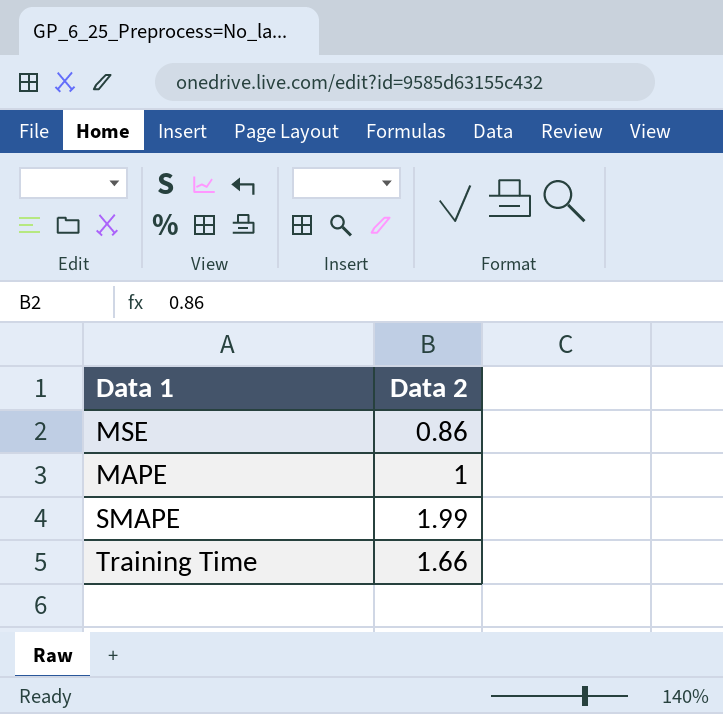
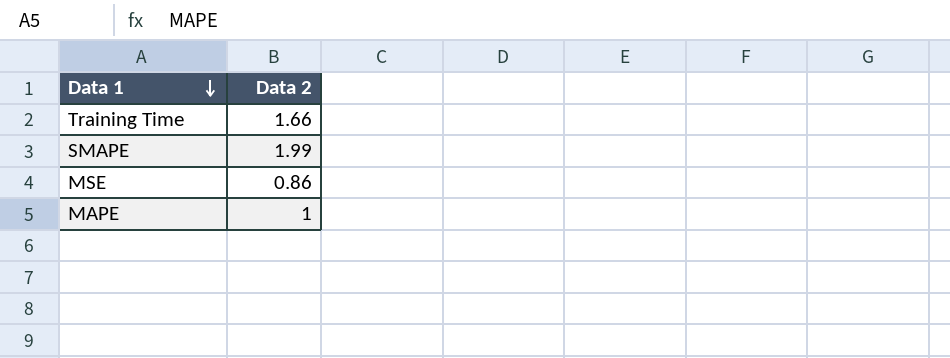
row order: none -> Data 1 descending

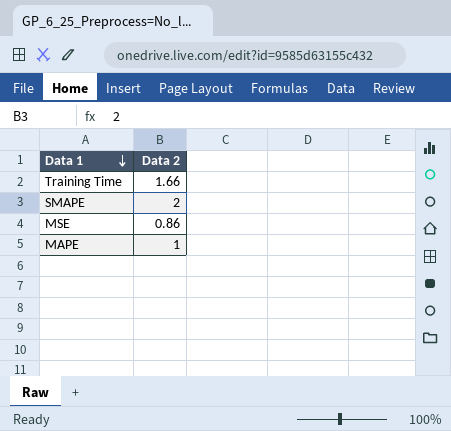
SMAPE | Data 2: 1.99 -> 2

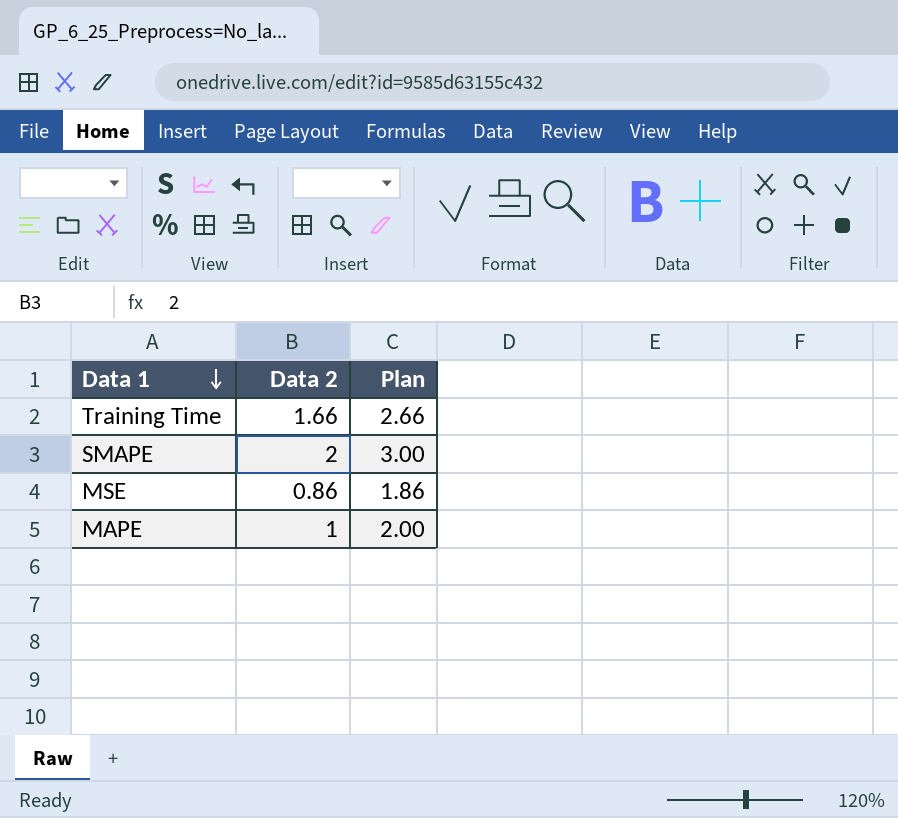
column Plan | formula: none -> [Data 2] + 1

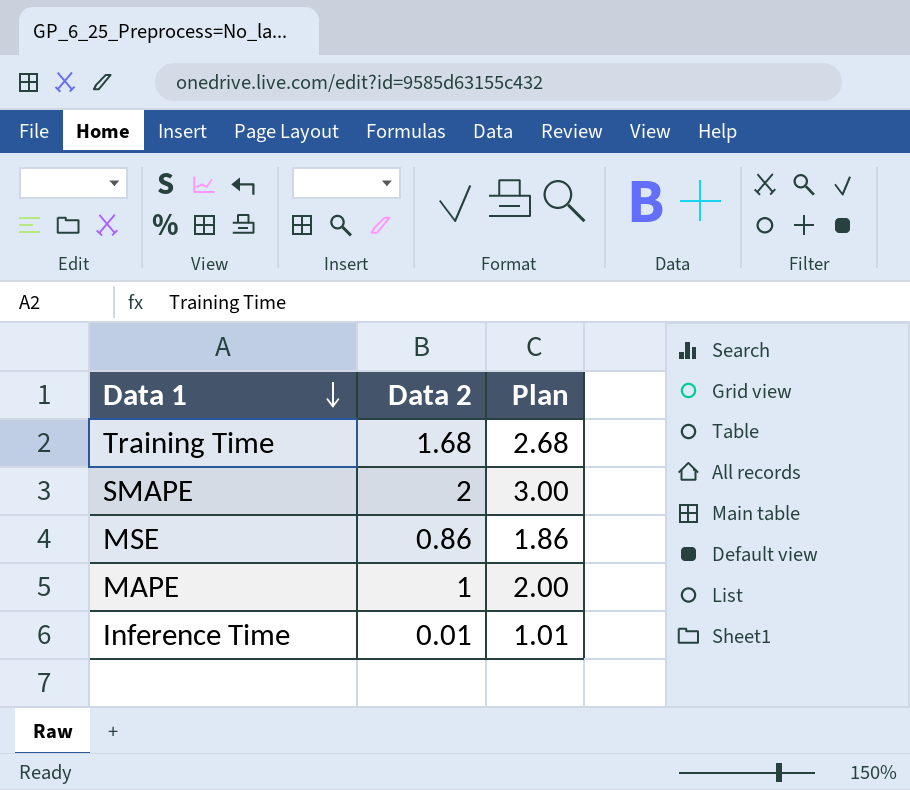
Training Time | Data 2: 1.66 -> 1.68
Training Time | Plan: 2.66 -> 2.68
row Inference Time: none -> 0.01 | 1.01

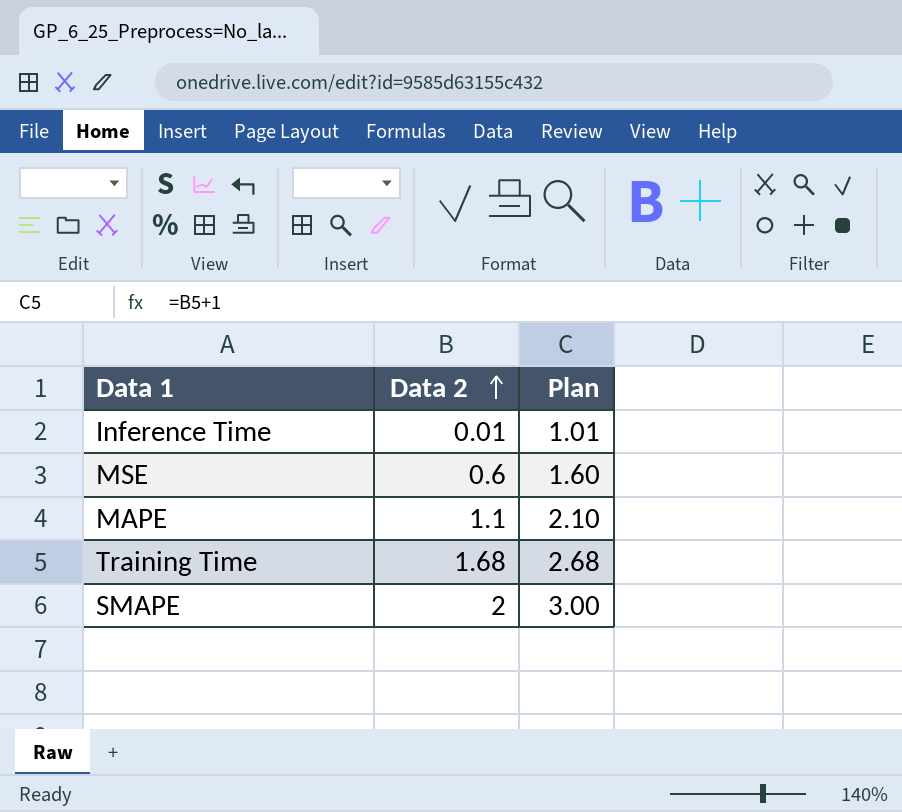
row order: Data 1 descending -> Data 2 ascending
MSE | Data 2: 0.86 -> 0.6
MSE | Plan: 1.86 -> 1.60
MAPE | Data 2: 1 -> 1.1
MAPE | Plan: 2.00 -> 2.10

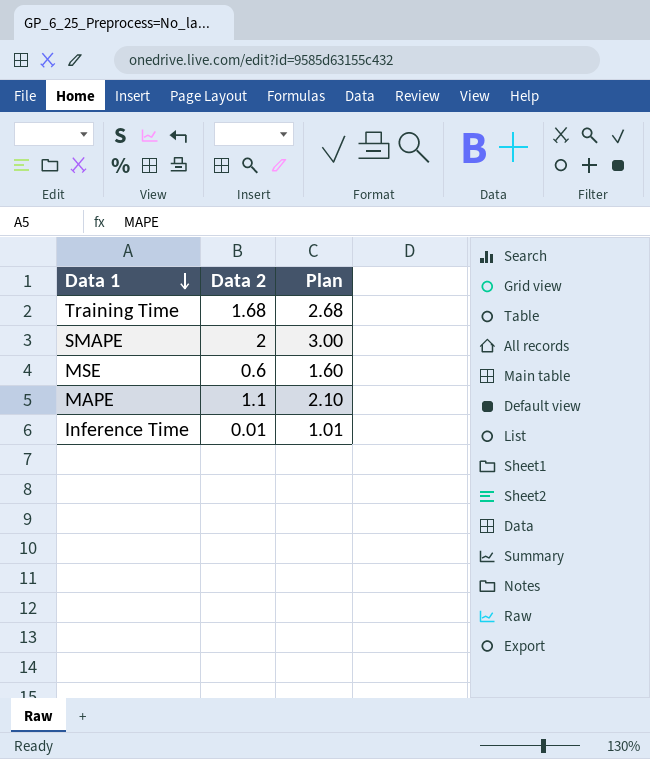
row order: Data 2 ascending -> Data 1 descending

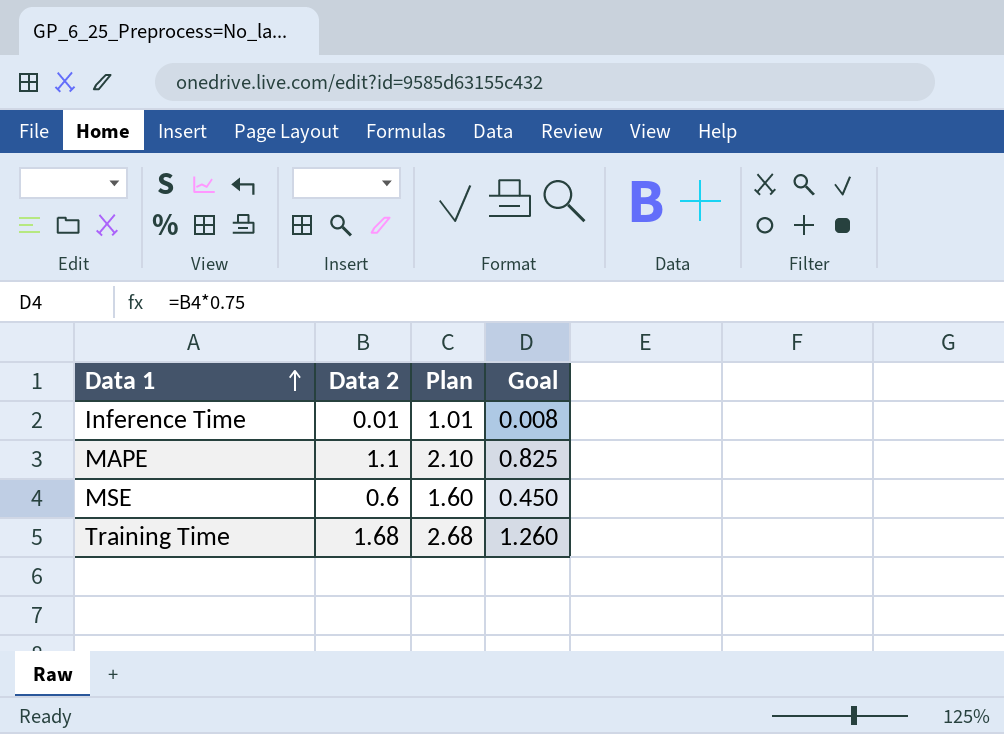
row order: Data 1 descending -> Data 1 ascending
column Goal | formula: none -> [Data 2] * 0.75
row SMAPE: 2 | 3.00 -> none

